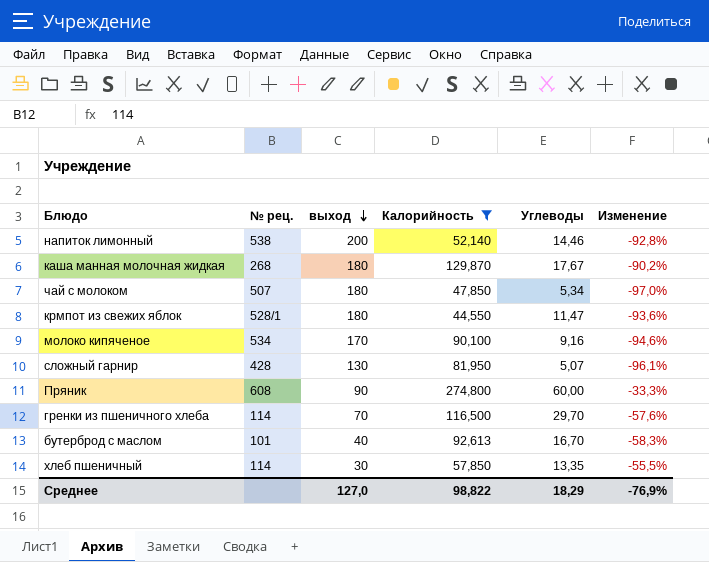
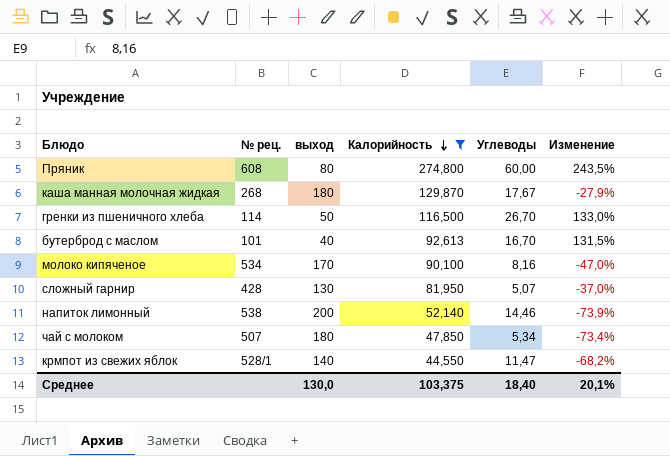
row order: выход descending -> Калорийность descending
column Изменение | formula: ([Углеводы] - [выход]) / [выход] -> ([Калорийность] - [выход]) / [выход]
row хлеб пшеничный: 114 | 30 | 57,850 | 13,35 | -55,5% -> none
Пряник | выход: 90 -> 80
гренки из пшеничного хлеба | выход: 70 -> 50
гренки из пшеничного хлеба | Углеводы: 29,70 -> 26,70
молоко кипяченое | Углеводы: 9,16 -> 8,16
крмпот из свежих яблок | выход: 180 -> 140
Среднее | выход: 127,0 -> 130,0
Среднее | Калорийность: 98,822 -> 103,375
Среднее | Углеводы: 18,29 -> 18,40
Среднее | Изменение: -76,9% -> 20,1%

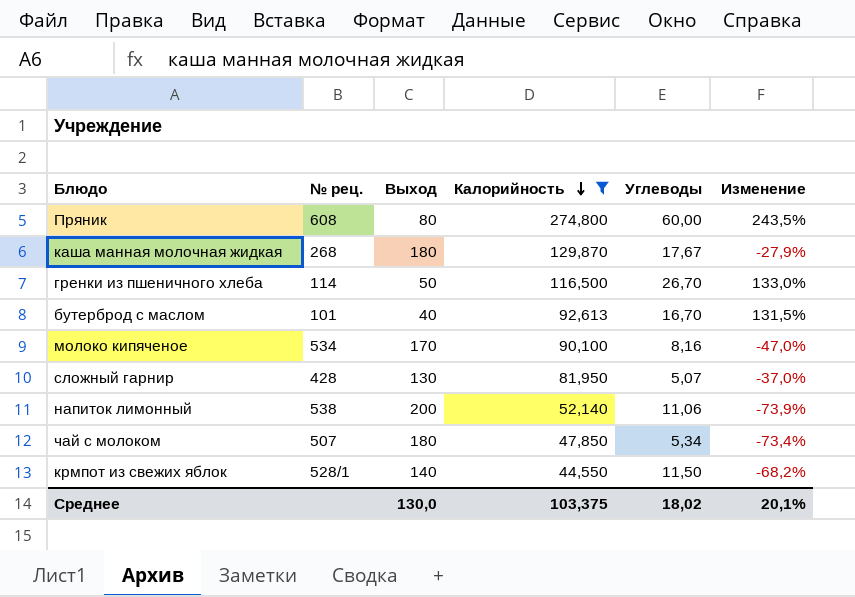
column name: выход -> Выход
напиток лимонный | Углеводы: 14,46 -> 11,06
крмпот из свежих яблок | Углеводы: 11,47 -> 11,50
Среднее | Углеводы: 18,40 -> 18,02

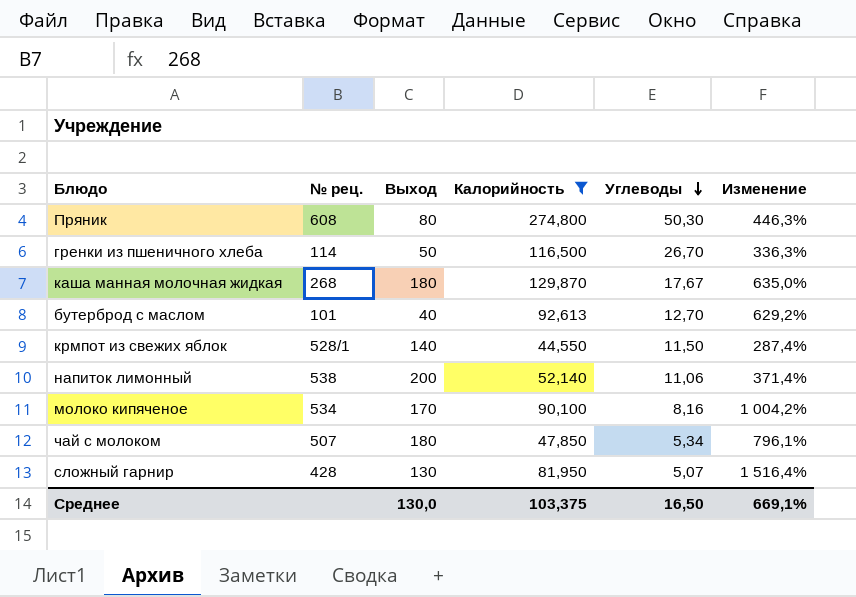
row order: Калорийность descending -> Углеводы descending
column Изменение | formula: ([Калорийность] - [Выход]) / [Выход] -> ([Калорийность] - [Углеводы]) / [Углеводы]
Пряник | Углеводы: 60,00 -> 50,30
бутерброд с маслом | Углеводы: 16,70 -> 12,70
Среднее | Углеводы: 18,02 -> 16,50
Среднее | Изменение: 20,1% -> 669,1%

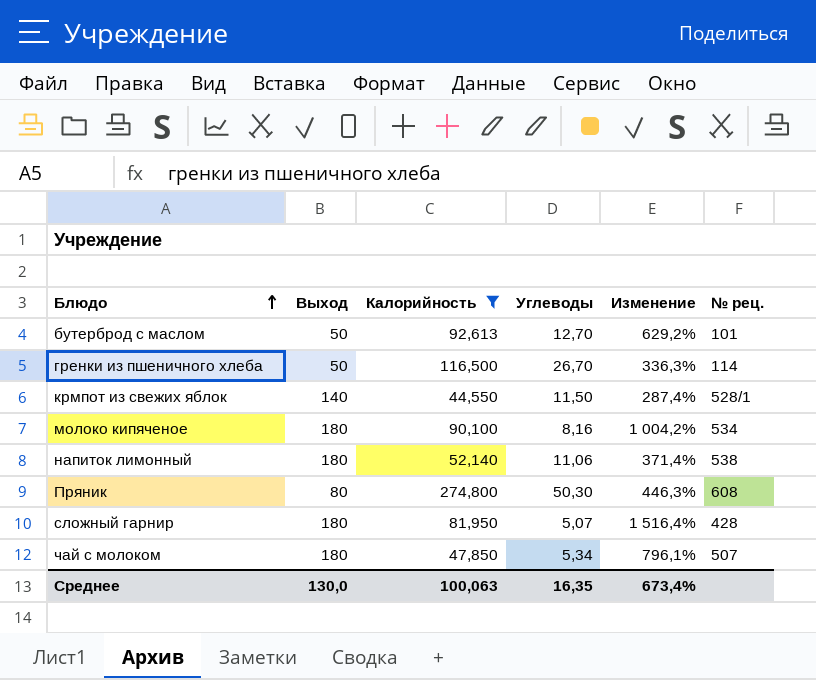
row order: Углеводы descending -> Блюдо ascending
column № рец. | position: 2 -> 6
row каша манная молочная жидкая: 268 | 180 | 129,870 | 17,67 | 635,0% -> none
бутерброд с маслом | Выход: 40 -> 50
молоко кипяченое | Выход: 170 -> 180
напиток лимонный | Выход: 200 -> 180
сложный гарнир | Выход: 130 -> 180
Среднее | Калорийность: 103,375 -> 100,063
Среднее | Углеводы: 16,50 -> 16,35
Среднее | Изменение: 669,1% -> 673,4%

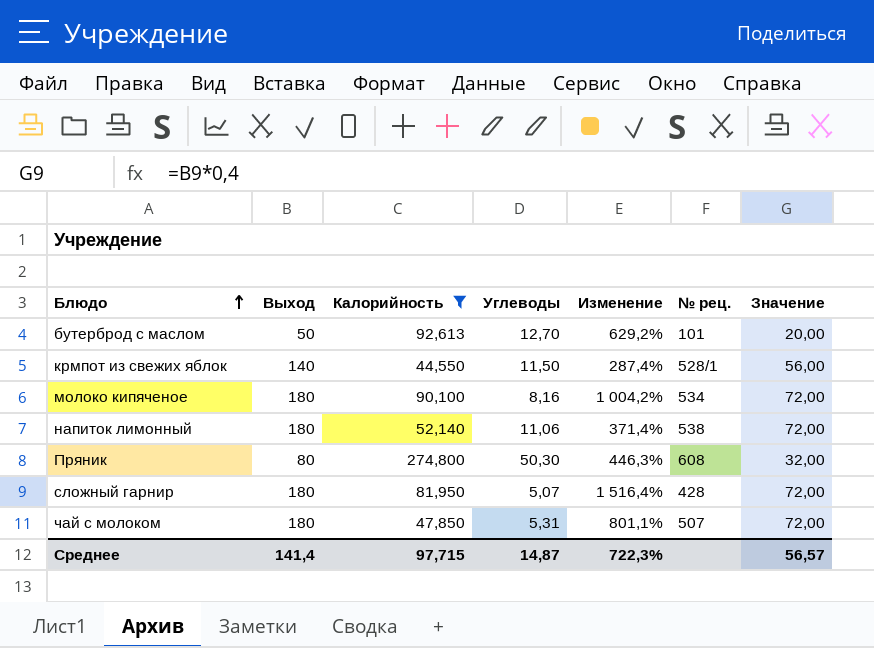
column Значение | formula: none -> [Выход] * 0,4
row гренки из пшеничного хлеба: 50 | 116,500 | 26,70 | 336,3% | 114 -> none
чай с молоком | Углеводы: 5,34 -> 5,31
чай с молоком | Изменение: 796,1% -> 801,1%
Среднее | Выход: 130,0 -> 141,4
Среднее | Калорийность: 100,063 -> 97,715
Среднее | Углеводы: 16,35 -> 14,87
Среднее | Изменение: 673,4% -> 722,3%

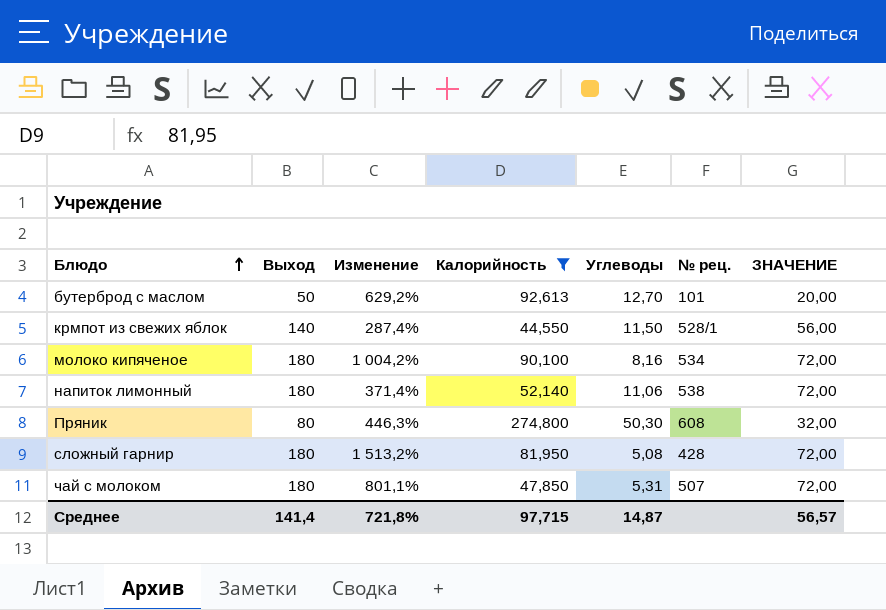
column Изменение | position: 5 -> 3
column name: Значение -> ЗНАЧЕНИЕ
сложный гарнир | Изменение: 1 516,4% -> 1 513,2%
сложный гарнир | Углеводы: 5,07 -> 5,08
Среднее | Изменение: 722,3% -> 721,8%

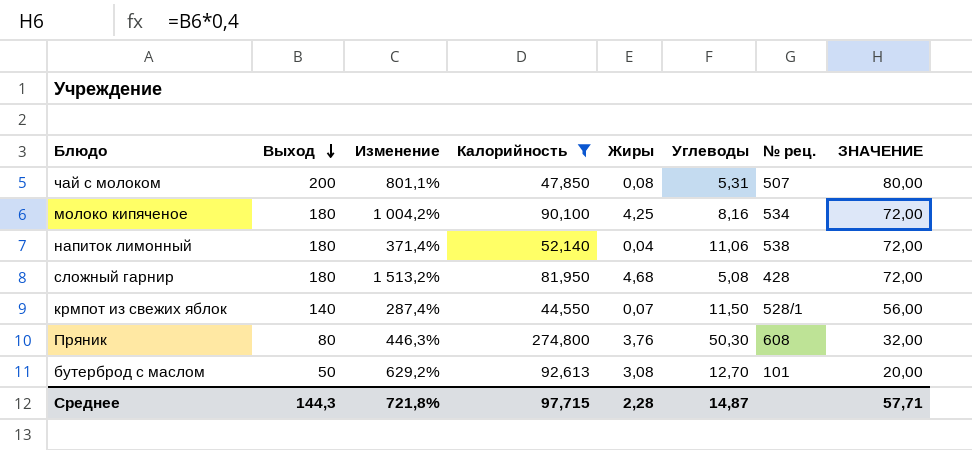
row order: Блюдо ascending -> Выход descending
column Жиры | position: none -> 5
чай с молоком | Выход: 180 -> 200
чай с молоком | ЗНАЧЕНИЕ: 72,00 -> 80,00
Среднее | Выход: 141,4 -> 144,3
Среднее | ЗНАЧЕНИЕ: 56,57 -> 57,71

